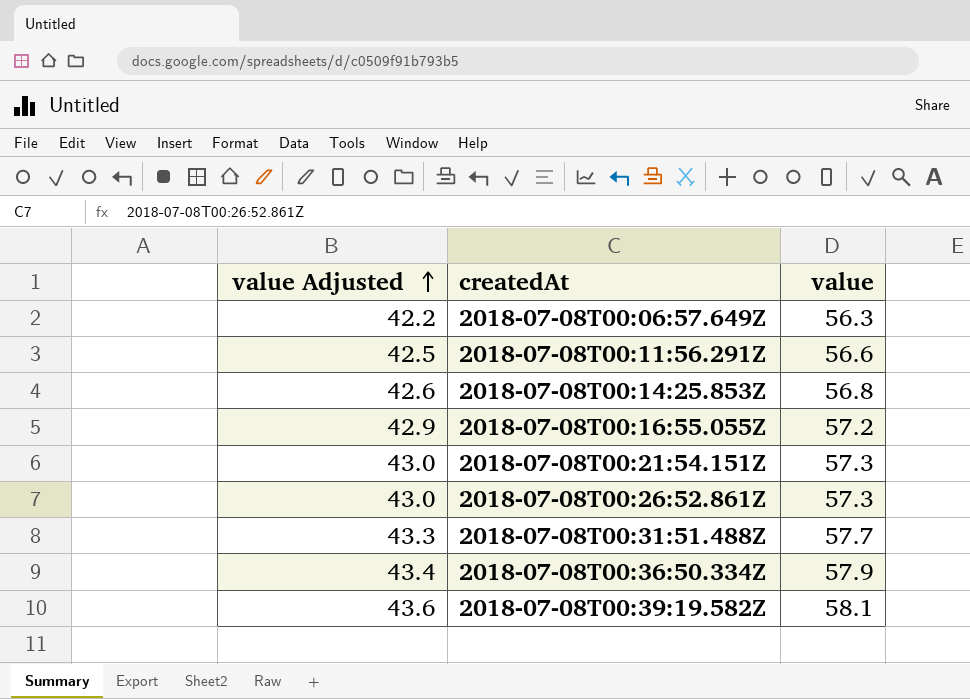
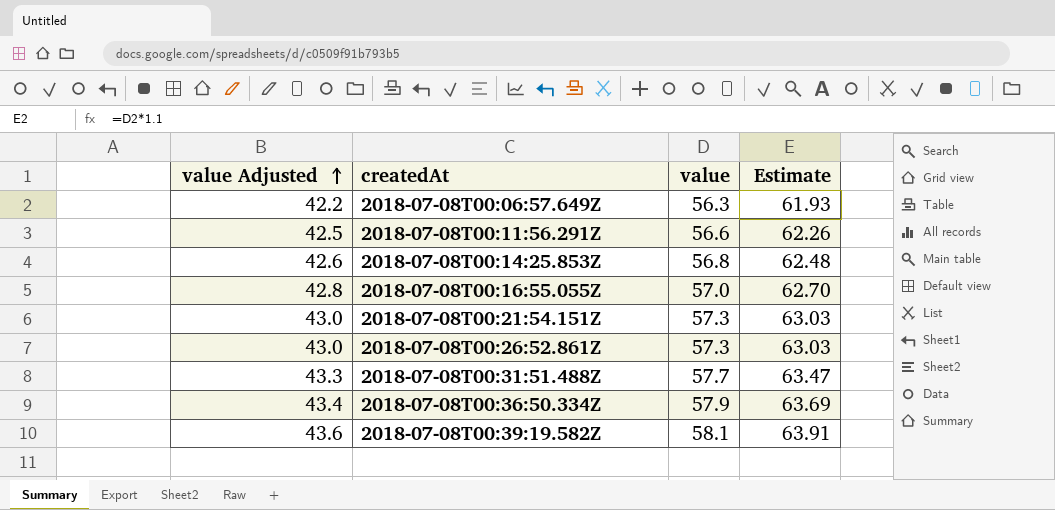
column Estimate | formula: none -> [value] * 1.1
2018-07-08T00:16:55.055Z | value Adjusted: 42.9 -> 42.8
2018-07-08T00:16:55.055Z | value: 57.2 -> 57.0

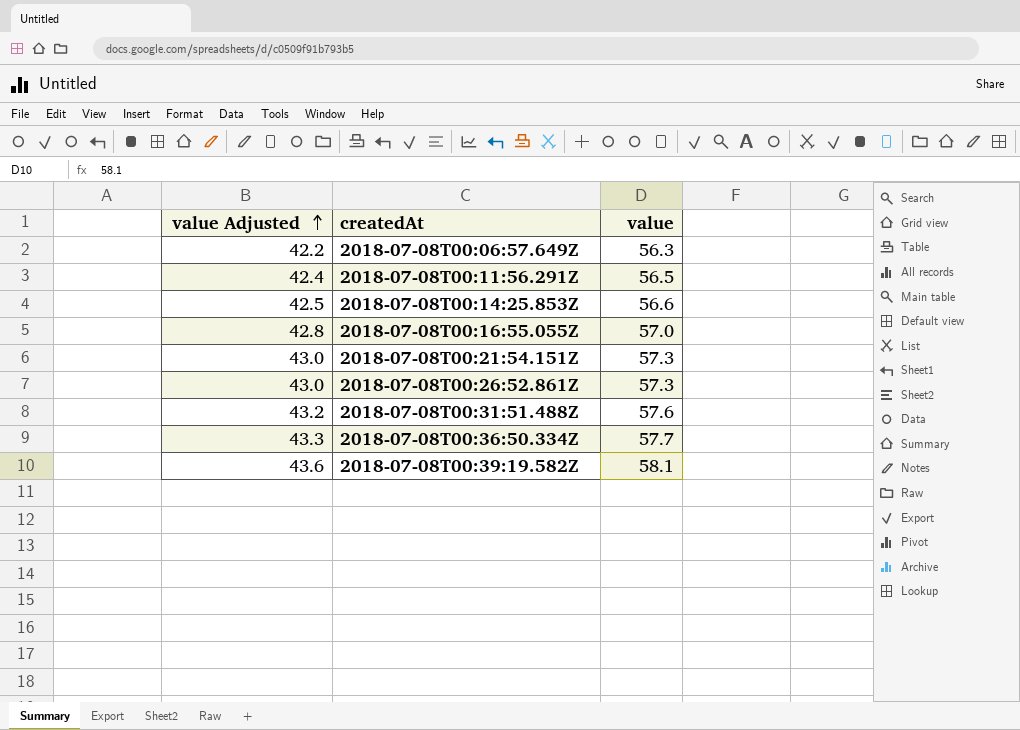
column Estimate | formula: [value] * 1.1 -> none
2018-07-08T00:11:56.291Z | value Adjusted: 42.5 -> 42.4
2018-07-08T00:11:56.291Z | value: 56.6 -> 56.5
2018-07-08T00:14:25.853Z | value Adjusted: 42.6 -> 42.5
2018-07-08T00:14:25.853Z | value: 56.8 -> 56.6
2018-07-08T00:31:51.488Z | value Adjusted: 43.3 -> 43.2
2018-07-08T00:31:51.488Z | value: 57.7 -> 57.6
2018-07-08T00:36:50.334Z | value Adjusted: 43.4 -> 43.3
2018-07-08T00:36:50.334Z | value: 57.9 -> 57.7

